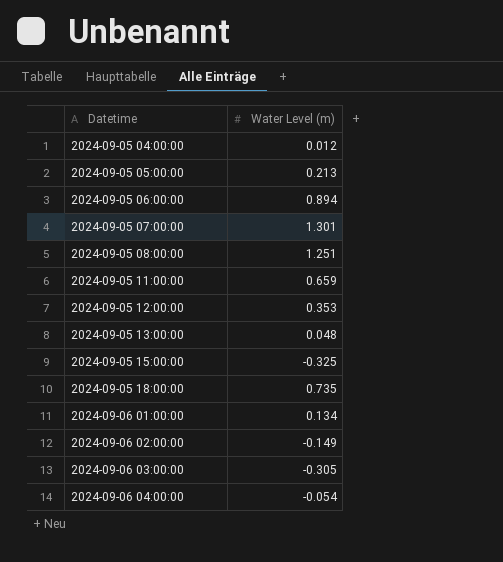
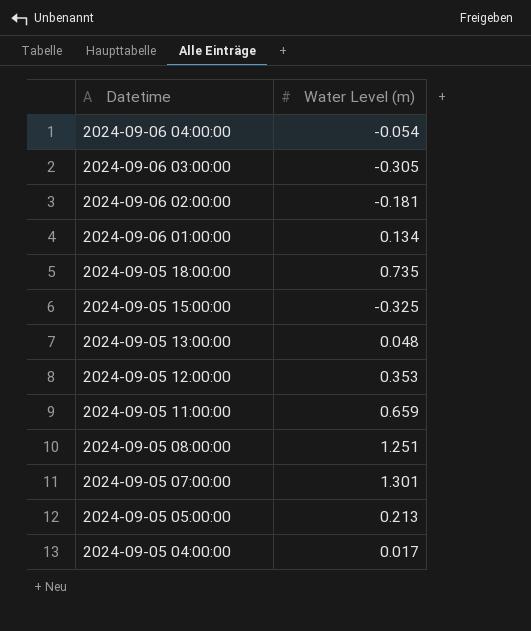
row order: Datetime ascending -> Datetime descending
row 2024-09-05 06:00:00: 0.894 -> none
2024-09-06 02:00:00 | Water Level (m): -0.149 -> -0.181
2024-09-05 04:00:00 | Water Level (m): 0.012 -> 0.017

